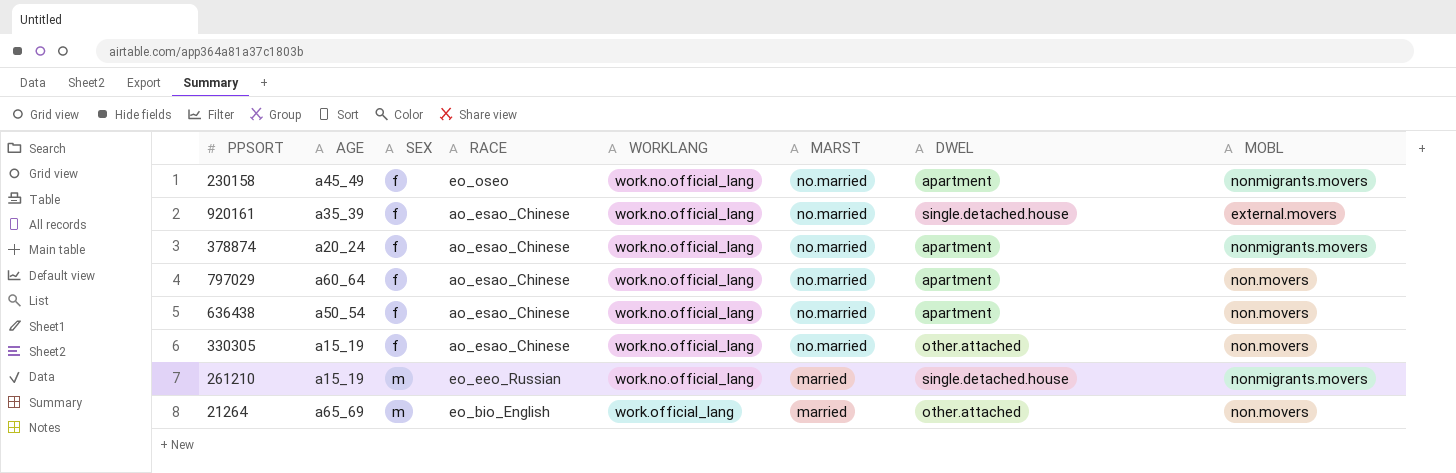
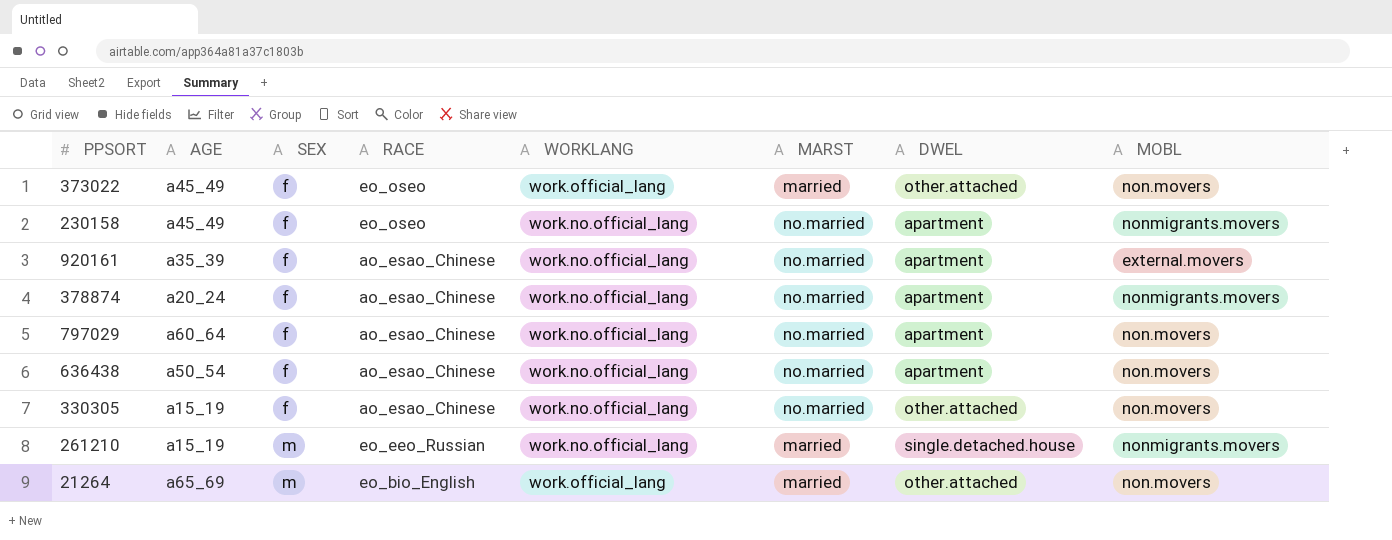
row 373022: none -> a45_49 | f | eo_oseo | work.official_lang | married | other.attached | non.movers
920161 | DWEL: single.detached.house -> apartment

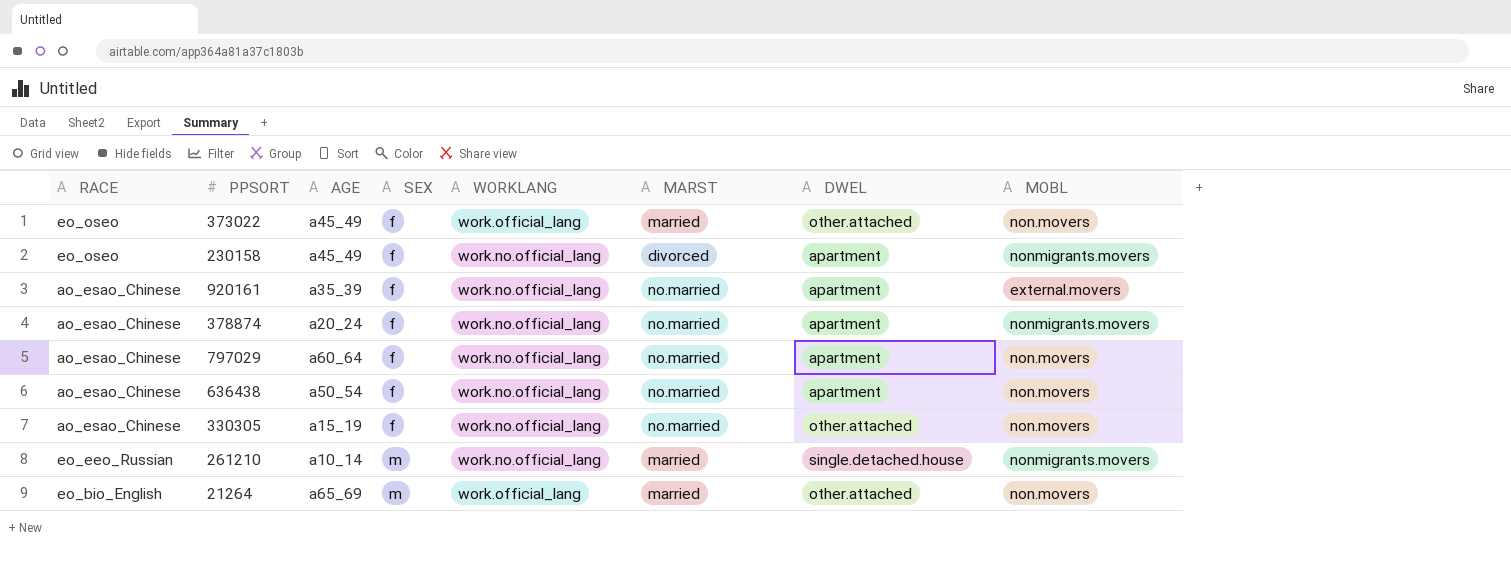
column RACE | position: 4 -> 1
230158 | MARST: no.married -> divorced
261210 | AGE: a15_19 -> a10_14

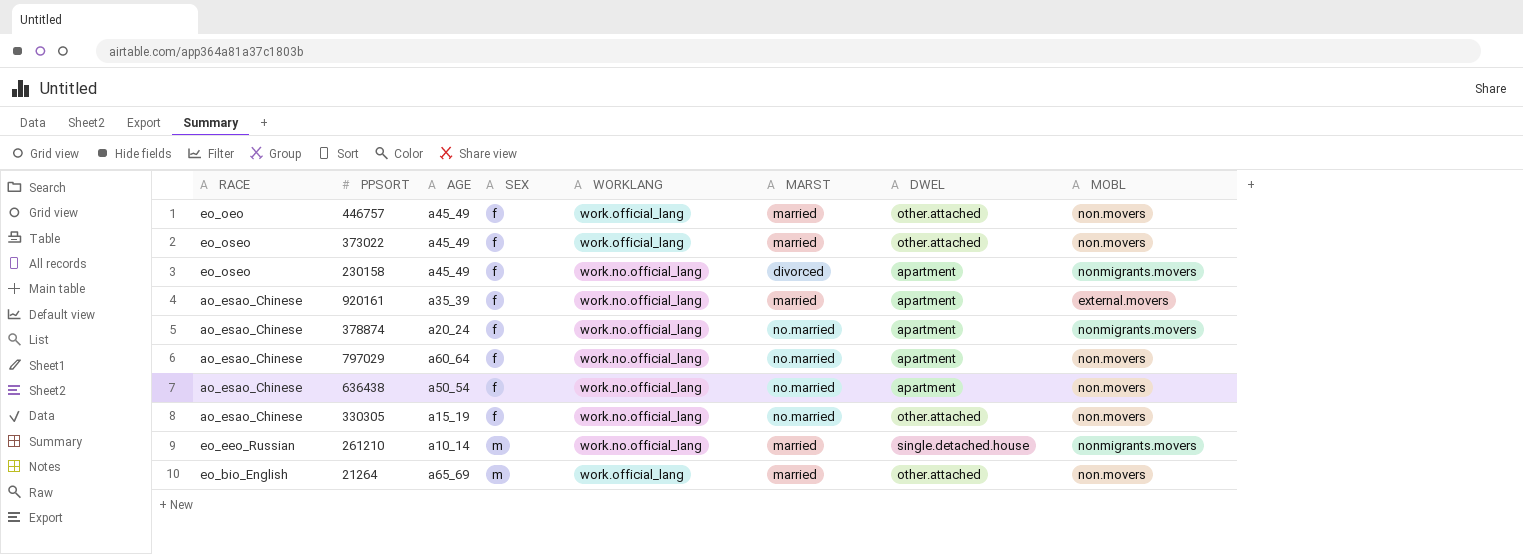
row 446757: none -> eo_oeo | a45_49 | f | work.official_lang | married | other.attached | non.movers
920161 | MARST: no.married -> married

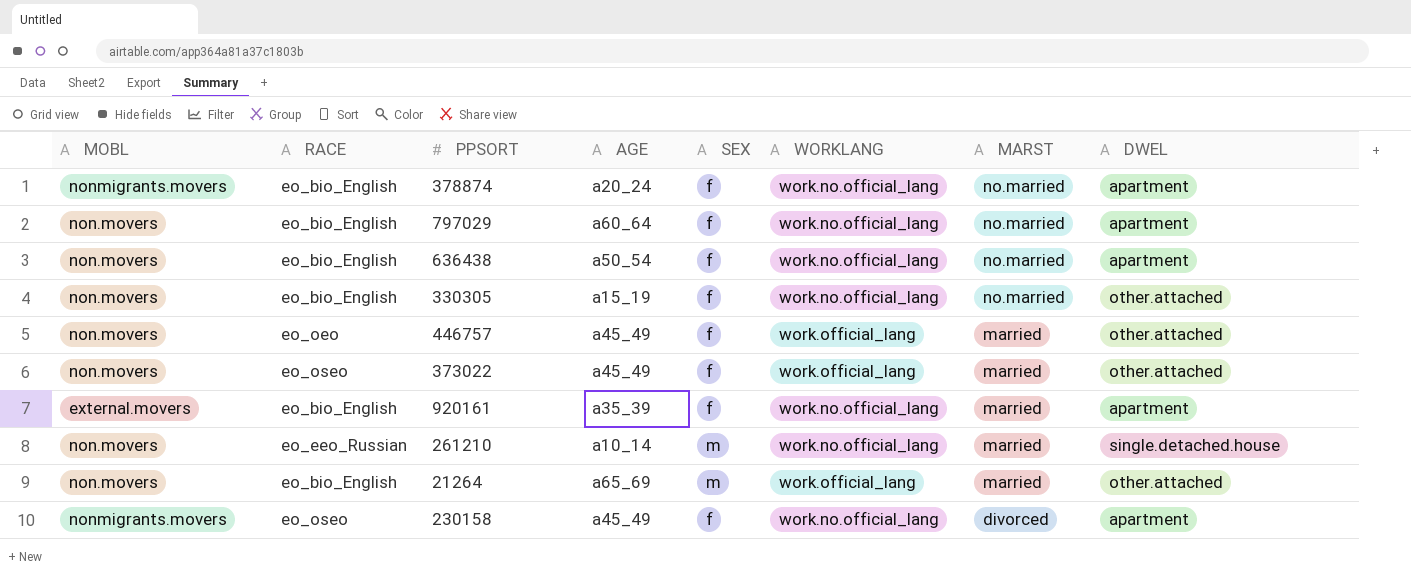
row order: SEX ascending -> MARST descending
column MOBL | position: 8 -> 1
378874 | RACE: ao_esao_Chinese -> eo_bio_English
797029 | RACE: ao_esao_Chinese -> eo_bio_English
636438 | RACE: ao_esao_Chinese -> eo_bio_English
330305 | RACE: ao_esao_Chinese -> eo_bio_English
920161 | RACE: ao_esao_Chinese -> eo_bio_English
261210 | MOBL: nonmigrants.movers -> non.movers

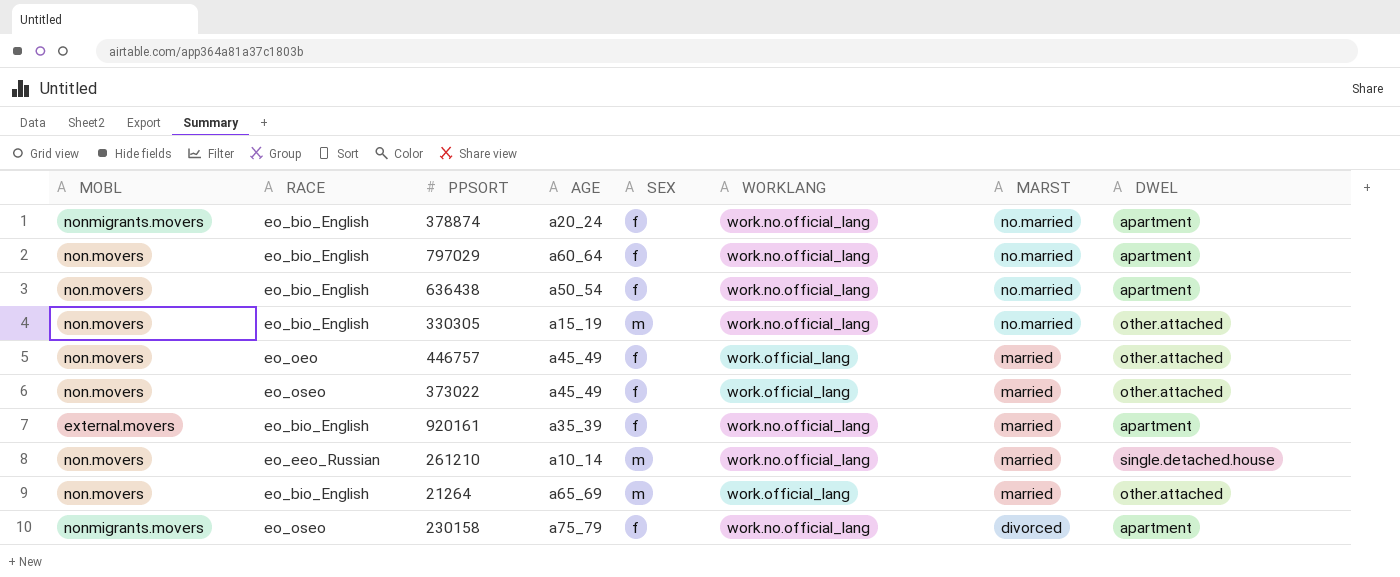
330305 | SEX: f -> m
230158 | AGE: a45_49 -> a75_79

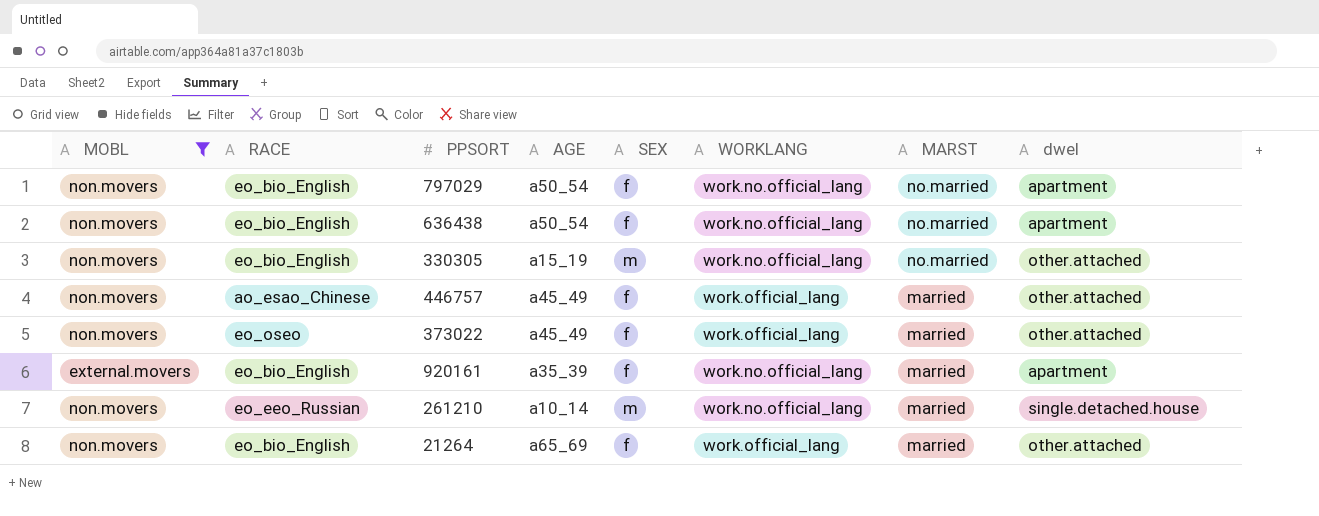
filter: none -> MOBL != nonmigrants.movers
column name: DWEL -> dwel
797029 | AGE: a60_64 -> a50_54
446757 | RACE: eo_oeo -> ao_esao_Chinese
21264 | SEX: m -> f

